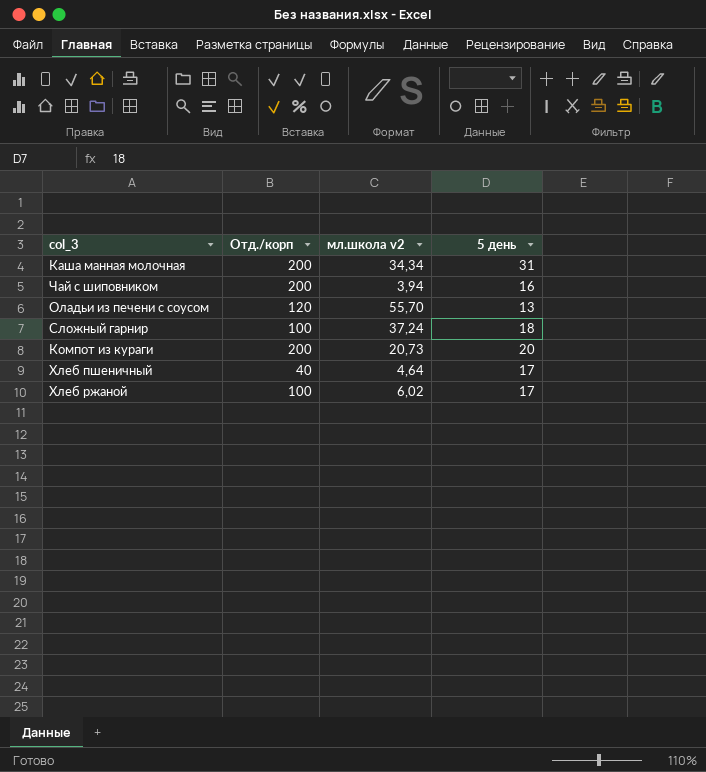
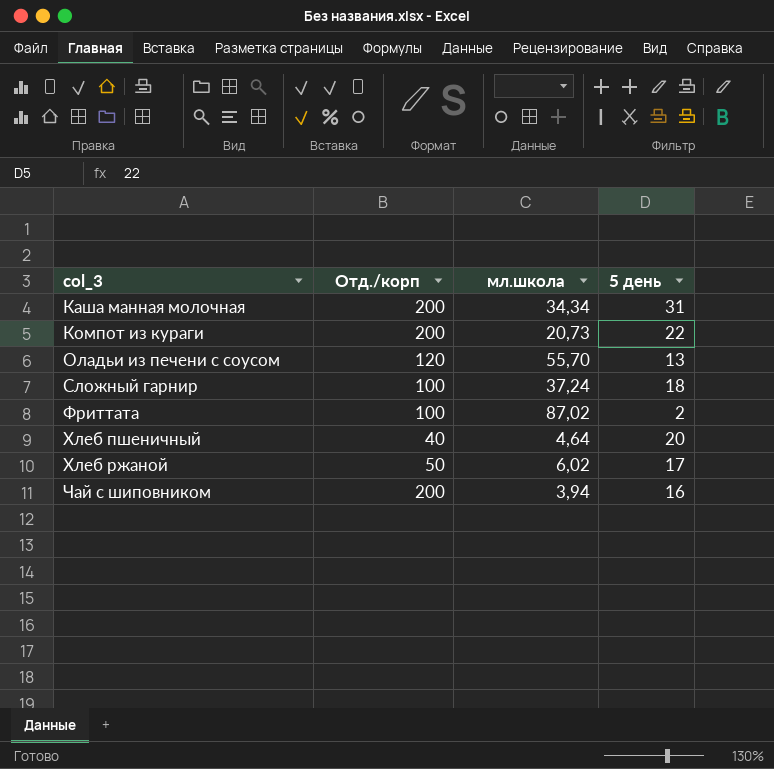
row order: none -> col_3 ascending
column name: мл.школа v2 -> мл.школа
Компот из кураги | 5 день: 20 -> 22
row Фриттата: none -> 100 | 87,02 | 2
Хлеб пшеничный | 5 день: 17 -> 20
Хлеб ржаной | Отд./корп: 100 -> 50

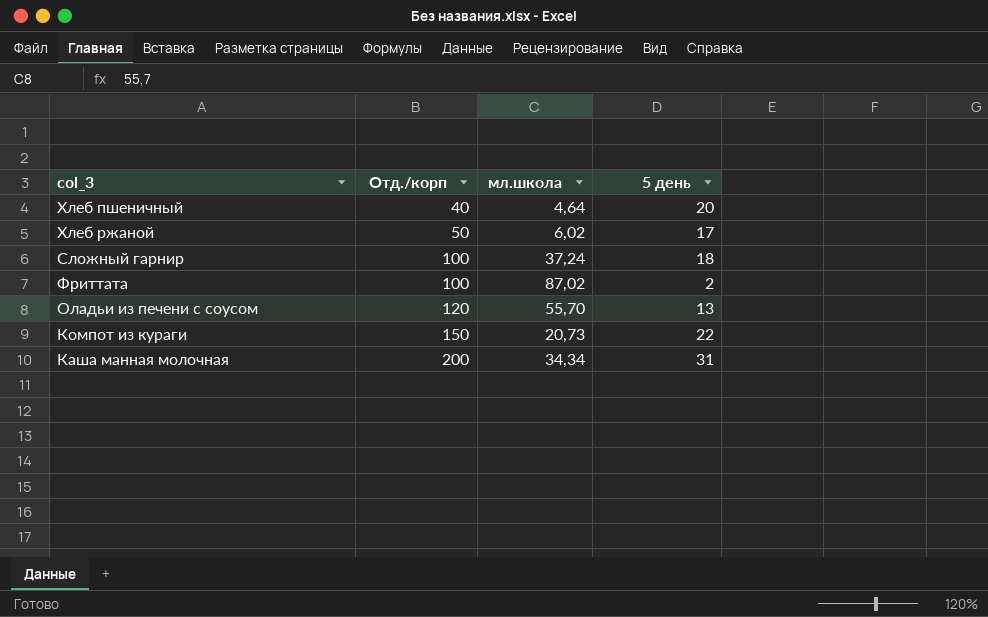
row order: col_3 ascending -> Отд./корп ascending
row Чай с шиповником: 200 | 3,94 | 16 -> none
Компот из кураги | Отд./корп: 200 -> 150

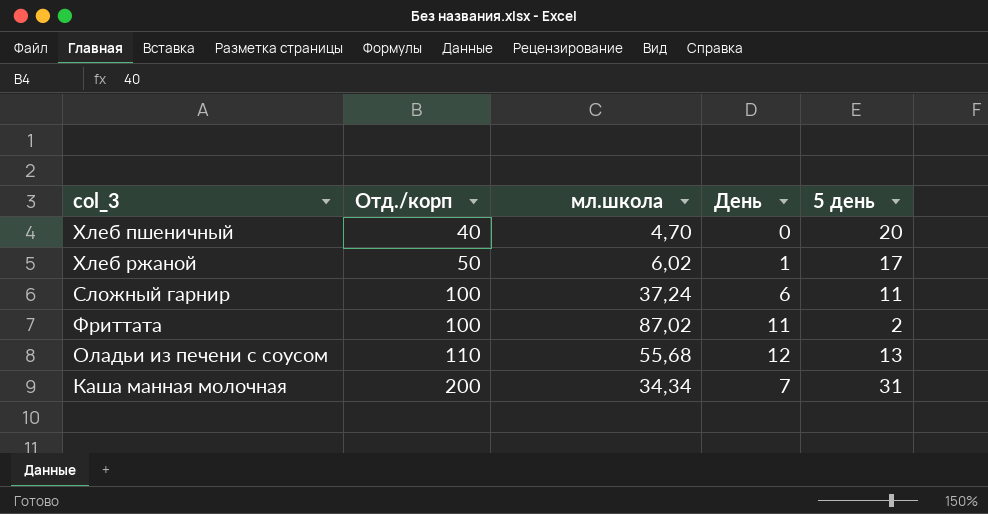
column День | position: none -> 4
row Компот из кураги: 150 | 20,73 | 22 -> none
Хлеб пшеничный | мл.школа: 4,64 -> 4,70
Сложный гарнир | 5 день: 18 -> 11
Оладьи из печени с соусом | Отд./корп: 120 -> 110
Оладьи из печени с соусом | мл.школа: 55,70 -> 55,68

